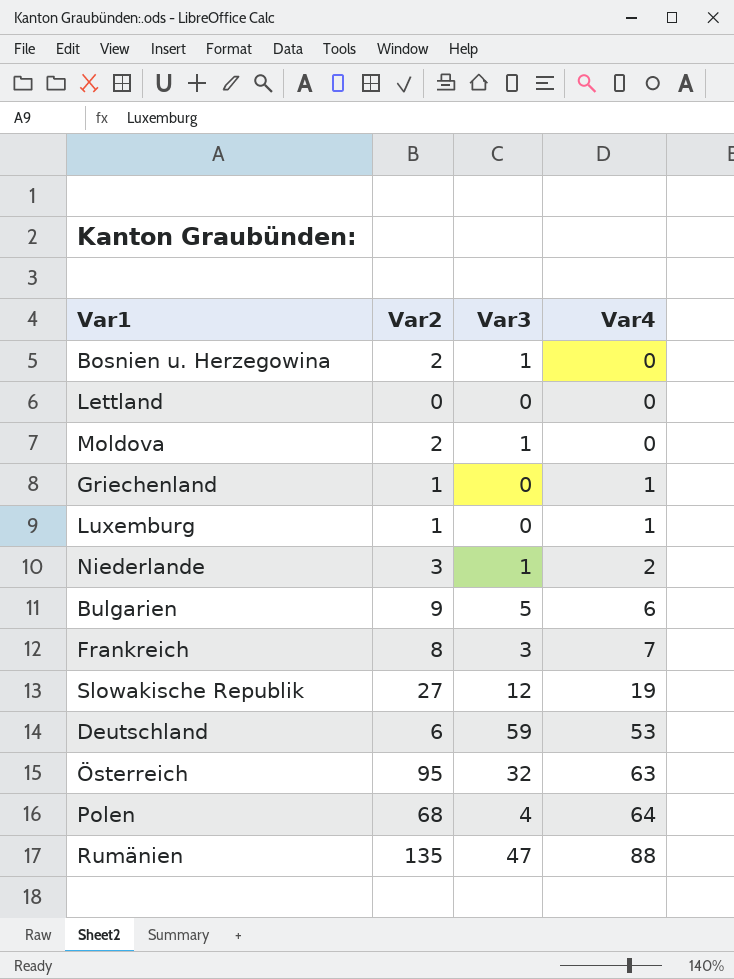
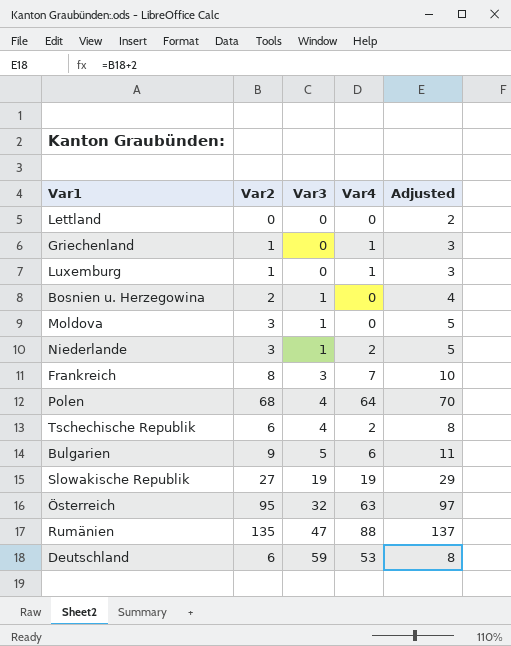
row order: Var4 ascending -> Var3 ascending
column Adjusted | formula: none -> [Var2] + 2
Moldova | Var2: 2 -> 3
row Tschechische Republik: none -> 6 | 4 | 2 | 8
Slowakische Republik | Var3: 12 -> 19

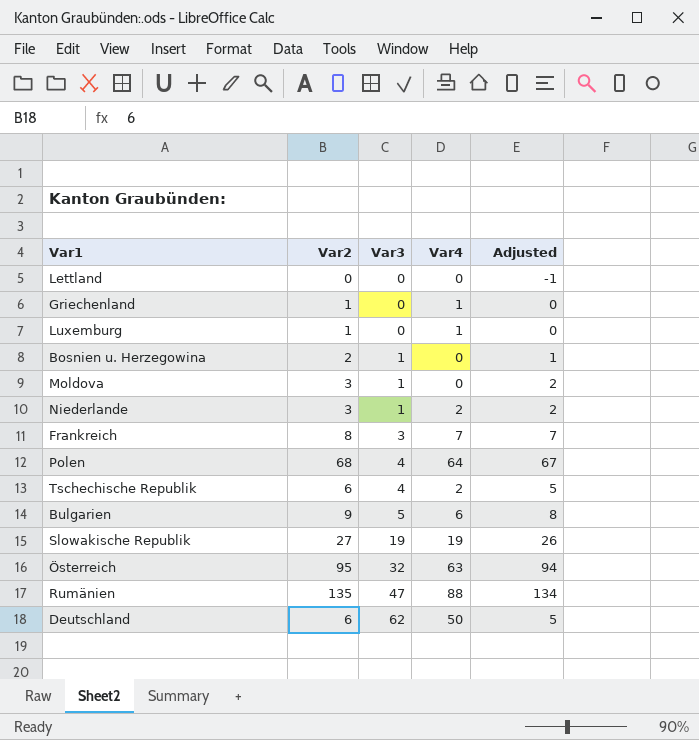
column Adjusted | formula: [Var2] + 2 -> [Var2] - 1
Deutschland | Var3: 59 -> 62
Deutschland | Var4: 53 -> 50

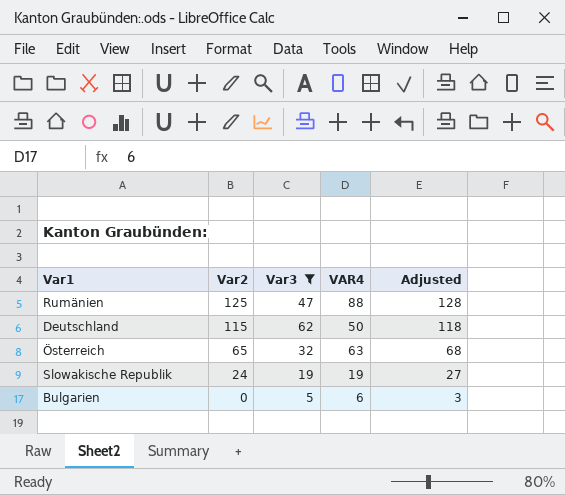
filter: none -> Var3 >= 5
row order: Var3 ascending -> Var2 descending
column name: Var4 -> VAR4
column Adjusted | formula: [Var2] - 1 -> [Var2] + 3
Rumänien | Var2: 135 -> 125
Deutschland | Var2: 6 -> 115
Österreich | Var2: 95 -> 65
Slowakische Republik | Var2: 27 -> 24
Bulgarien | Var2: 9 -> 0

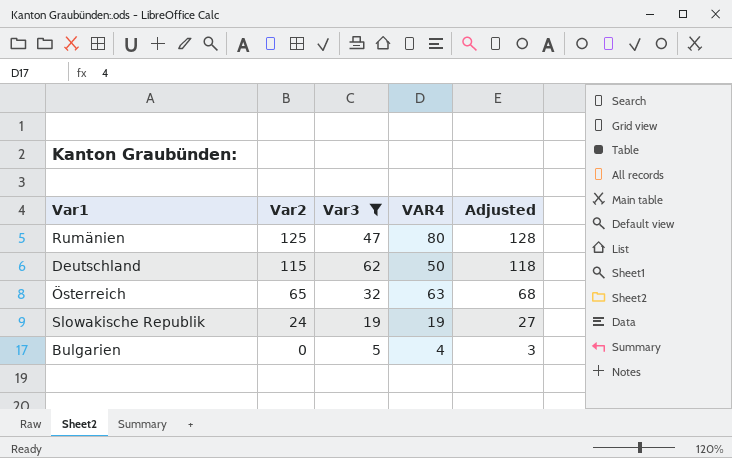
Rumänien | VAR4: 88 -> 80
Bulgarien | VAR4: 6 -> 4

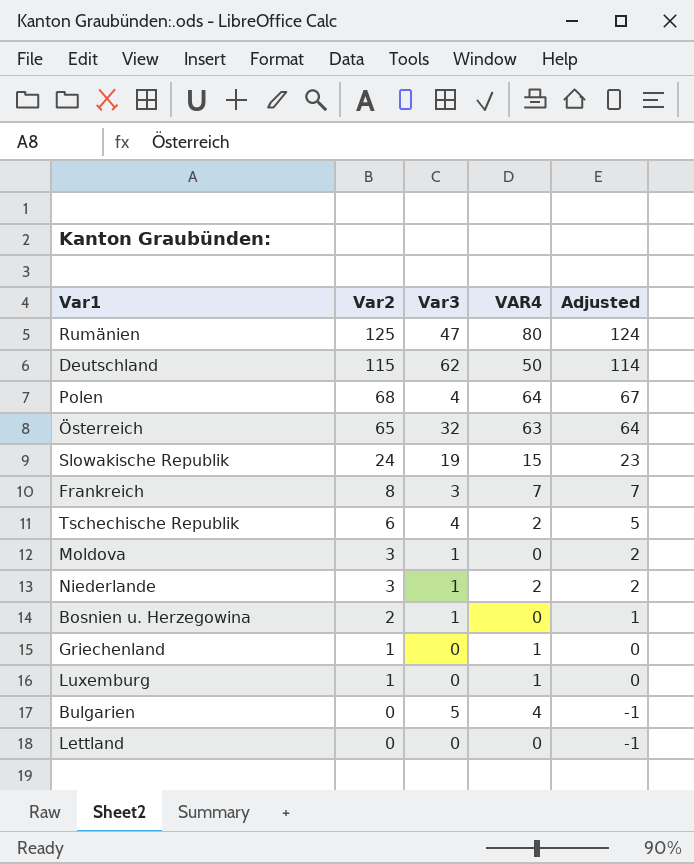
filter: Var3 >= 5 -> none
column Adjusted | formula: [Var2] + 3 -> [Var2] - 1
Slowakische Republik | VAR4: 19 -> 15

